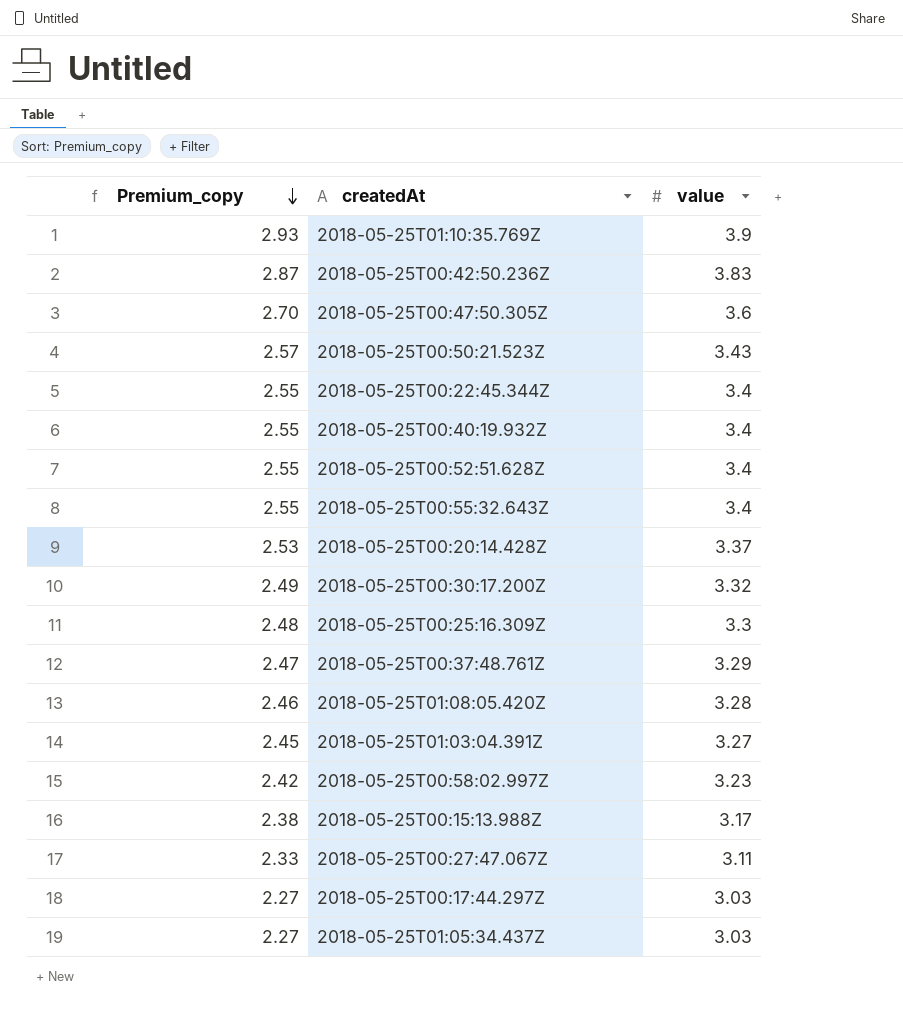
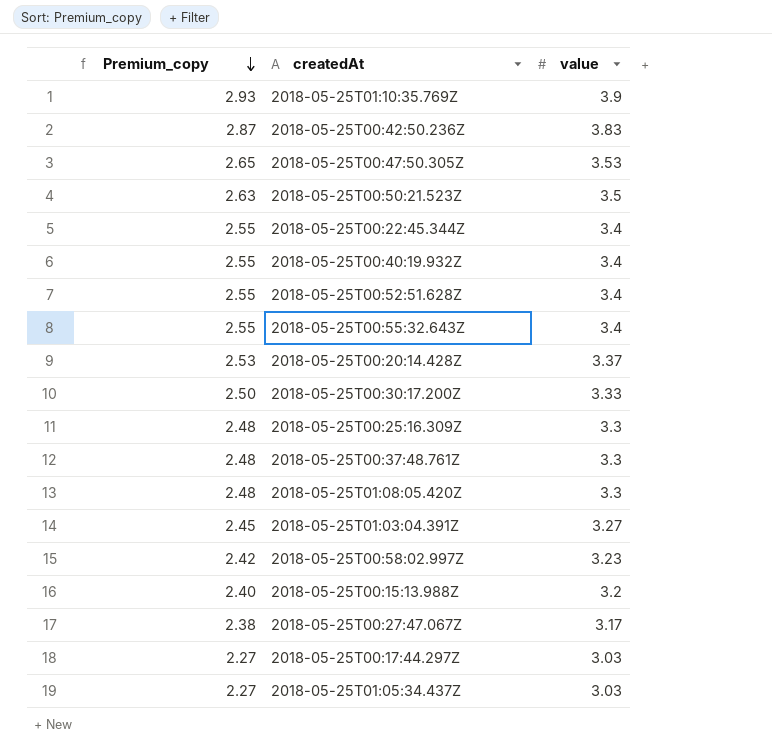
2018-05-25T00:47:50.305Z | Premium_copy: 2.70 -> 2.65
2018-05-25T00:47:50.305Z | value: 3.6 -> 3.53
2018-05-25T00:50:21.523Z | Premium_copy: 2.57 -> 2.63
2018-05-25T00:50:21.523Z | value: 3.43 -> 3.5
2018-05-25T00:30:17.200Z | Premium_copy: 2.49 -> 2.50
2018-05-25T00:30:17.200Z | value: 3.32 -> 3.33
2018-05-25T00:37:48.761Z | Premium_copy: 2.47 -> 2.48
2018-05-25T00:37:48.761Z | value: 3.29 -> 3.3
2018-05-25T01:08:05.420Z | Premium_copy: 2.46 -> 2.48
2018-05-25T01:08:05.420Z | value: 3.28 -> 3.3
2018-05-25T00:15:13.988Z | Premium_copy: 2.38 -> 2.40
2018-05-25T00:15:13.988Z | value: 3.17 -> 3.2
2018-05-25T00:27:47.067Z | Premium_copy: 2.33 -> 2.38
2018-05-25T00:27:47.067Z | value: 3.11 -> 3.17

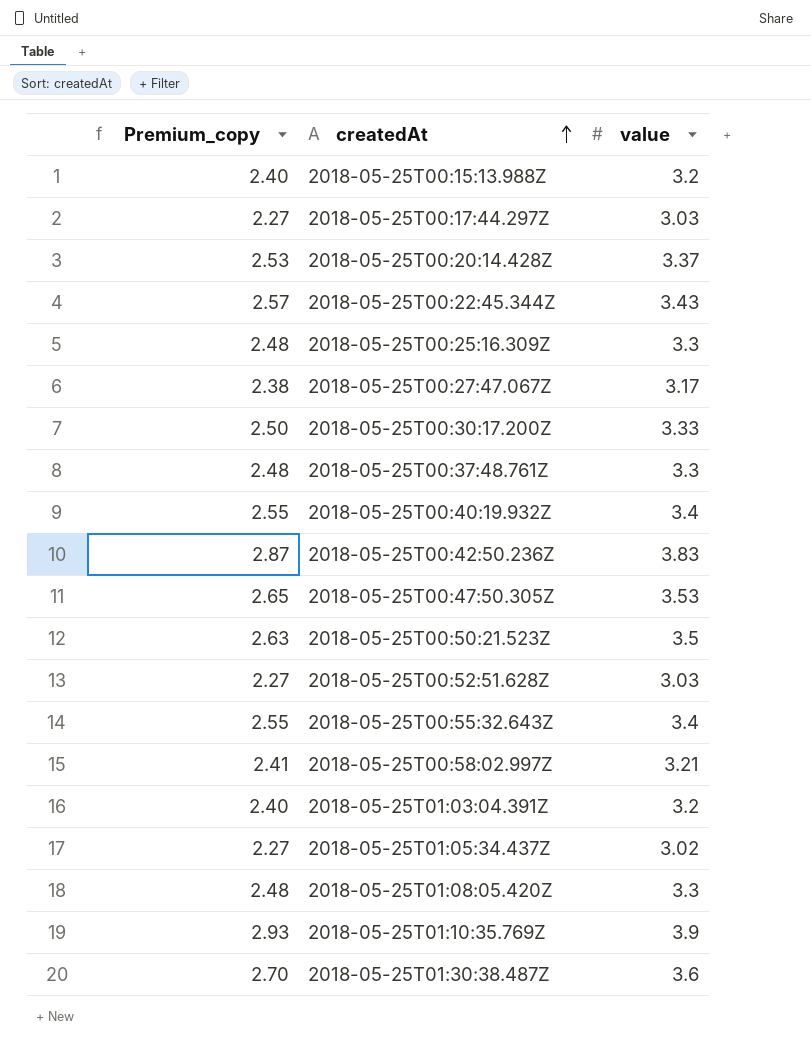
row order: Premium_copy descending -> createdAt ascending
2018-05-25T00:22:45.344Z | Premium_copy: 2.55 -> 2.57
2018-05-25T00:22:45.344Z | value: 3.4 -> 3.43
2018-05-25T00:52:51.628Z | Premium_copy: 2.55 -> 2.27
2018-05-25T00:52:51.628Z | value: 3.4 -> 3.03
2018-05-25T00:58:02.997Z | Premium_copy: 2.42 -> 2.41
2018-05-25T00:58:02.997Z | value: 3.23 -> 3.21
2018-05-25T01:03:04.391Z | Premium_copy: 2.45 -> 2.40
2018-05-25T01:03:04.391Z | value: 3.27 -> 3.2
2018-05-25T01:05:34.437Z | value: 3.03 -> 3.02
row 2018-05-25T01:30:38.487Z: none -> 2.70 | 3.6

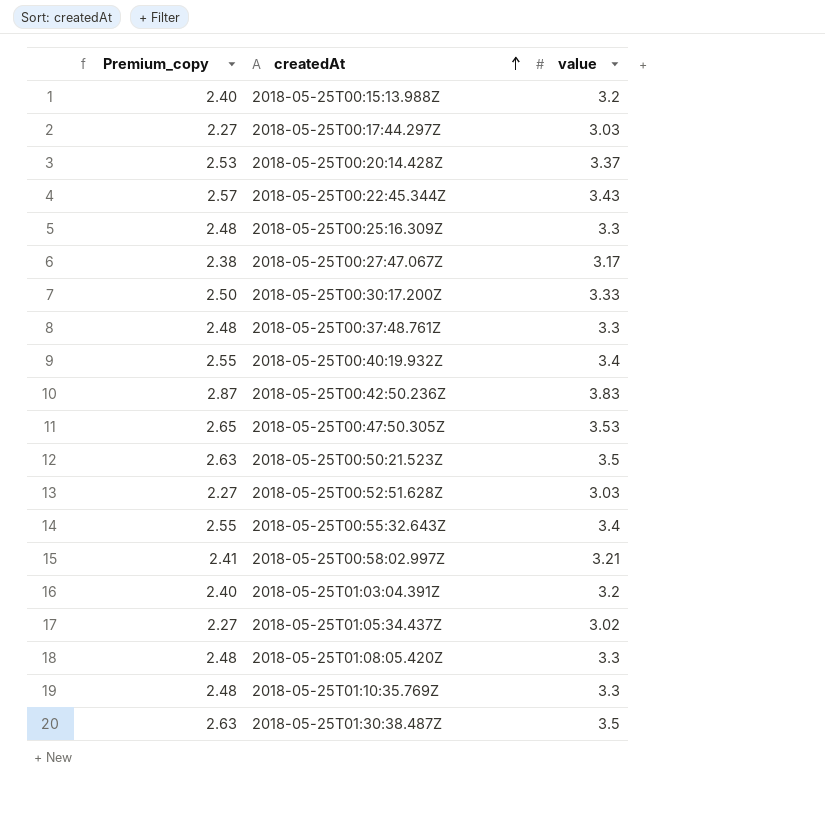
2018-05-25T01:10:35.769Z | Premium_copy: 2.93 -> 2.48
2018-05-25T01:10:35.769Z | value: 3.9 -> 3.3
2018-05-25T01:30:38.487Z | Premium_copy: 2.70 -> 2.63
2018-05-25T01:30:38.487Z | value: 3.6 -> 3.5

